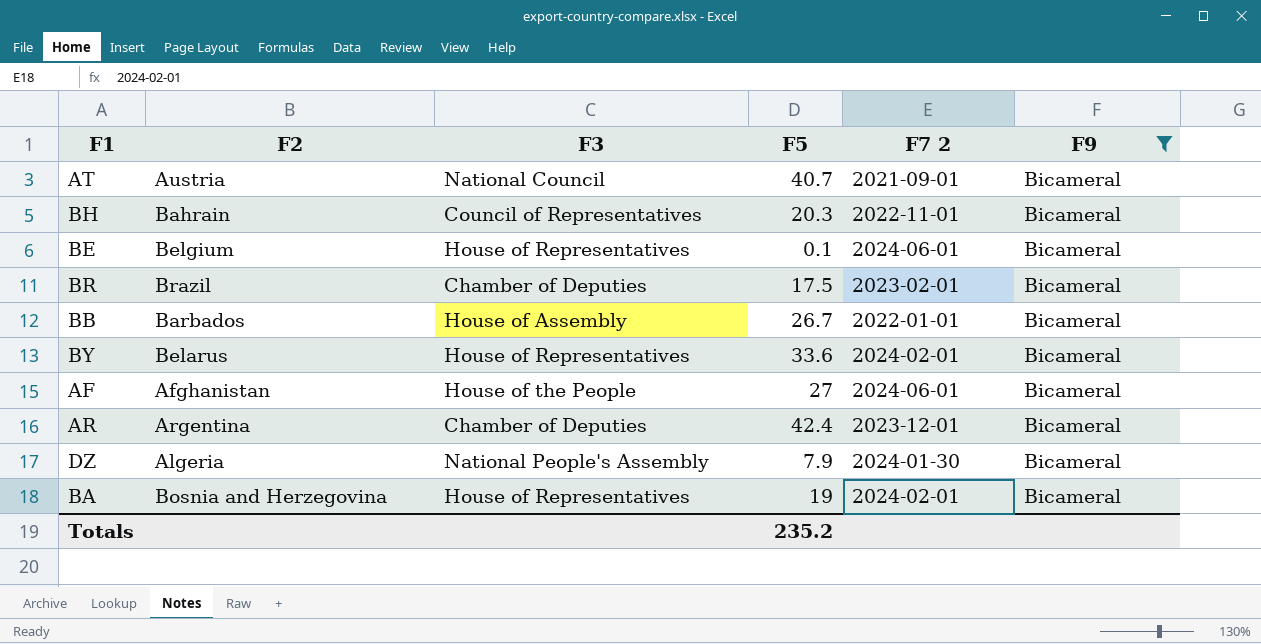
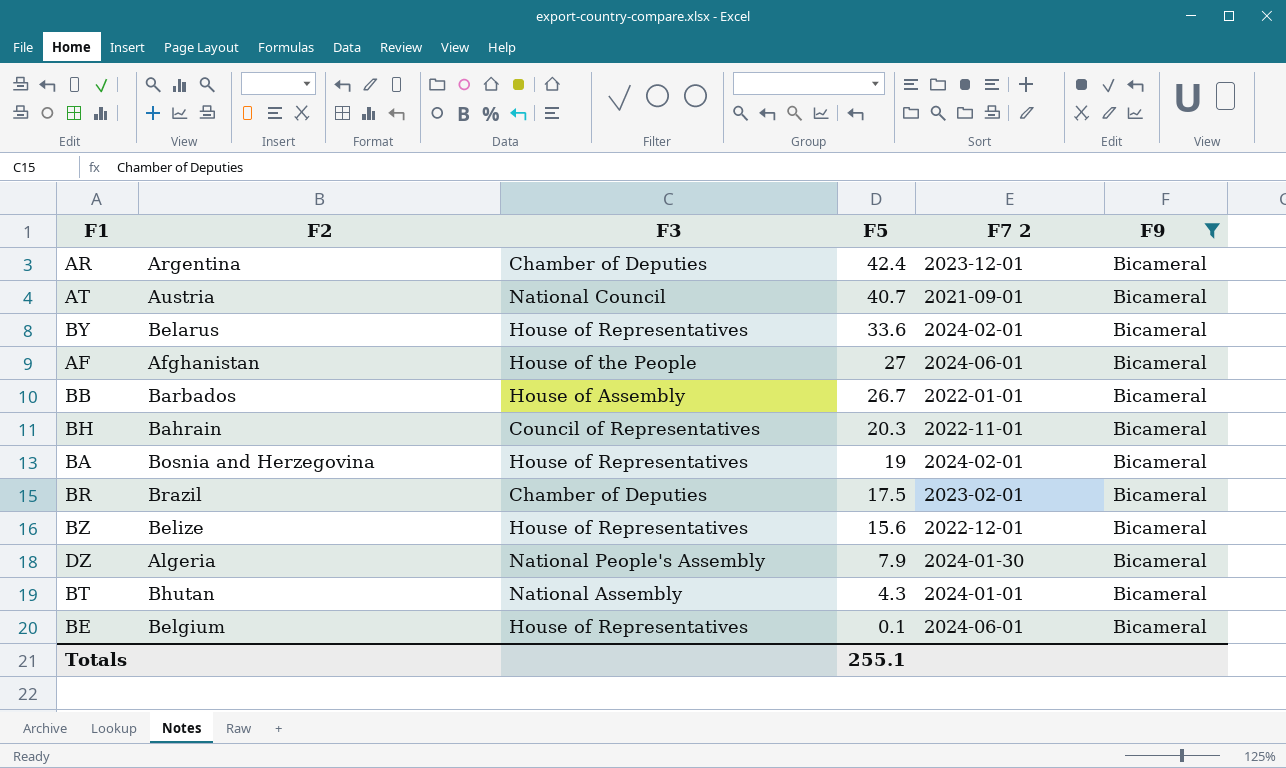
row order: none -> F5 descending
row BZ: none -> Belize | House of Representatives | 15.6 | 2022-12-01 | Bicameral
row BT: none -> Bhutan | National Assembly | 4.3 | 2024-01-01 | Bicameral
Totals | F5: 235.2 -> 255.1

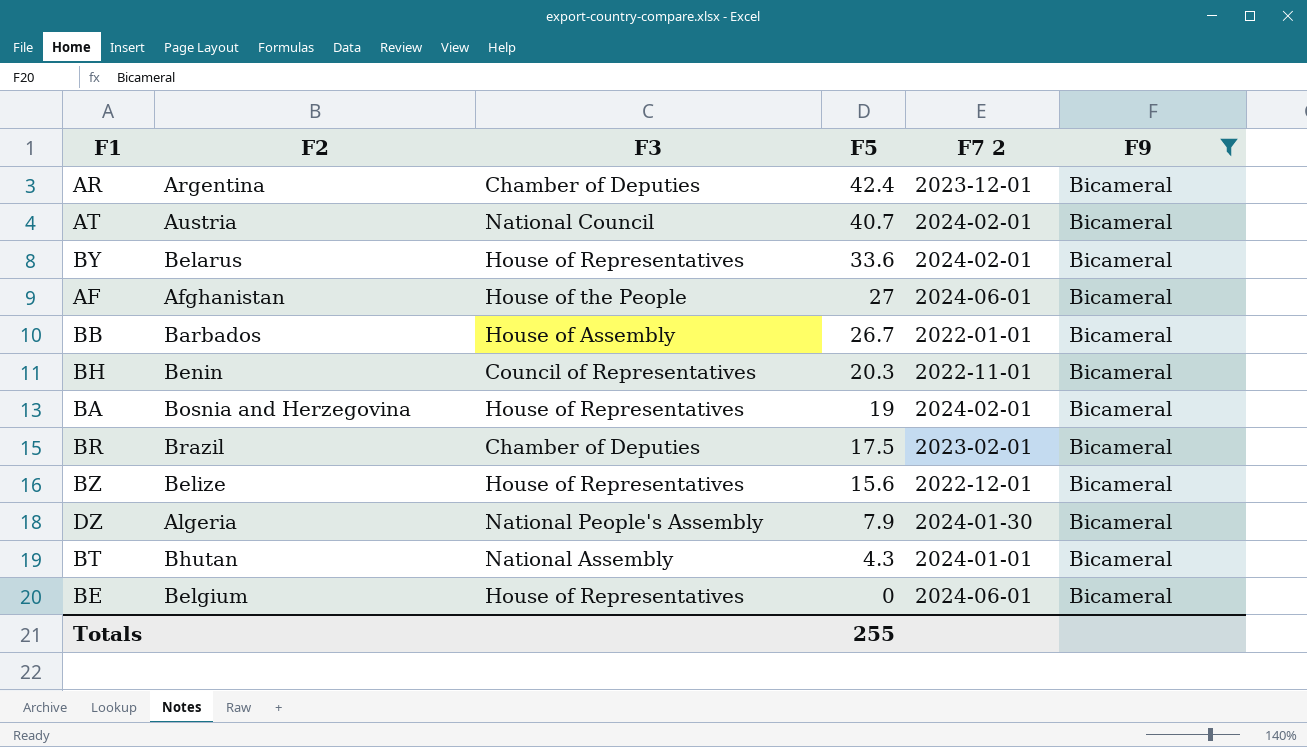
AT | F7 2: 2021-09-01 -> 2024-02-01
BH | F2: Bahrain -> Benin
BE | F5: 0.1 -> 0
Totals | F5: 255.1 -> 255

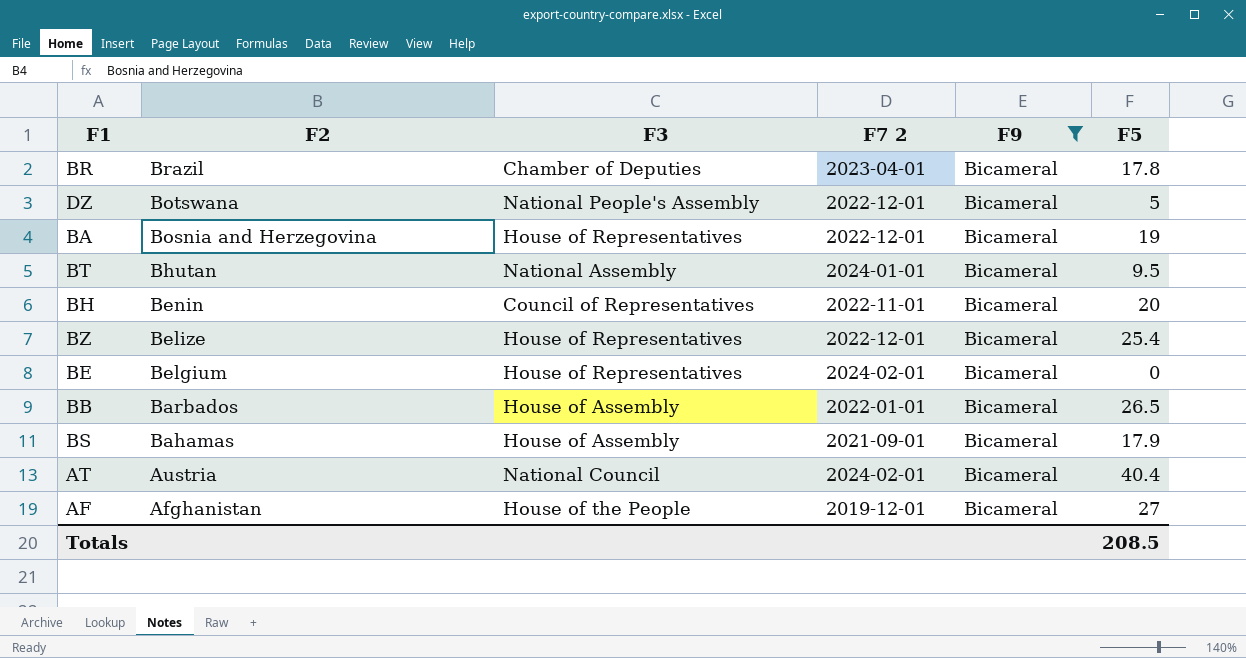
row order: F5 descending -> F2 descending
column F5 | position: 4 -> 6
row AR: Argentina | Chamber of Deputies | 42.4 | 2023-12-01 | Bicameral -> none
row BY: Belarus | House of Representatives | 33.6 | 2024-02-01 | Bicameral -> none
BR | F7 2: 2023-02-01 -> 2023-04-01
BR | F5: 17.5 -> 17.8
DZ | F2: Algeria -> Botswana
DZ | F7 2: 2024-01-30 -> 2022-12-01
DZ | F5: 7.9 -> 5
BA | F7 2: 2024-02-01 -> 2022-12-01
BT | F5: 4.3 -> 9.5
BH | F5: 20.3 -> 20
BZ | F5: 15.6 -> 25.4
BE | F7 2: 2024-06-01 -> 2024-02-01
BB | F5: 26.7 -> 26.5
row BS: none -> Bahamas | House of Assembly | 2021-09-01 | Bicameral | 17.9
AT | F5: 40.7 -> 40.4
AF | F7 2: 2024-06-01 -> 2019-12-01
Totals | F5: 255 -> 208.5

